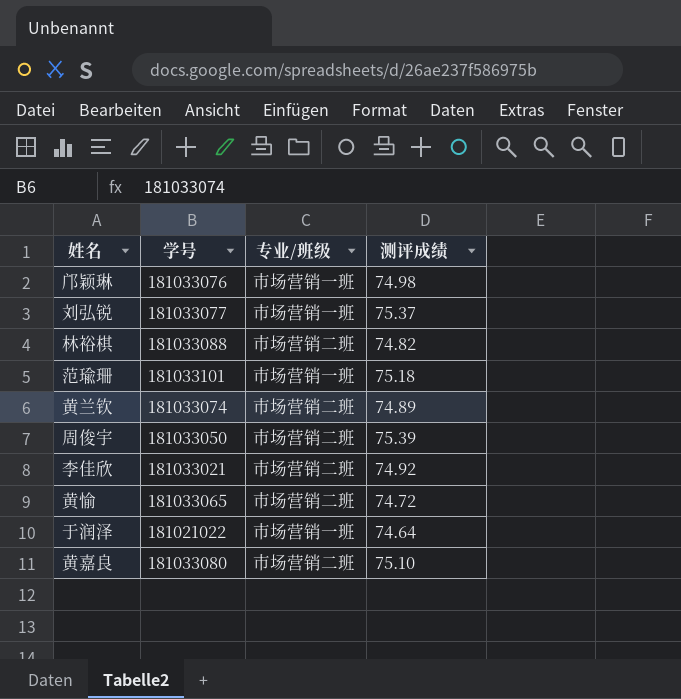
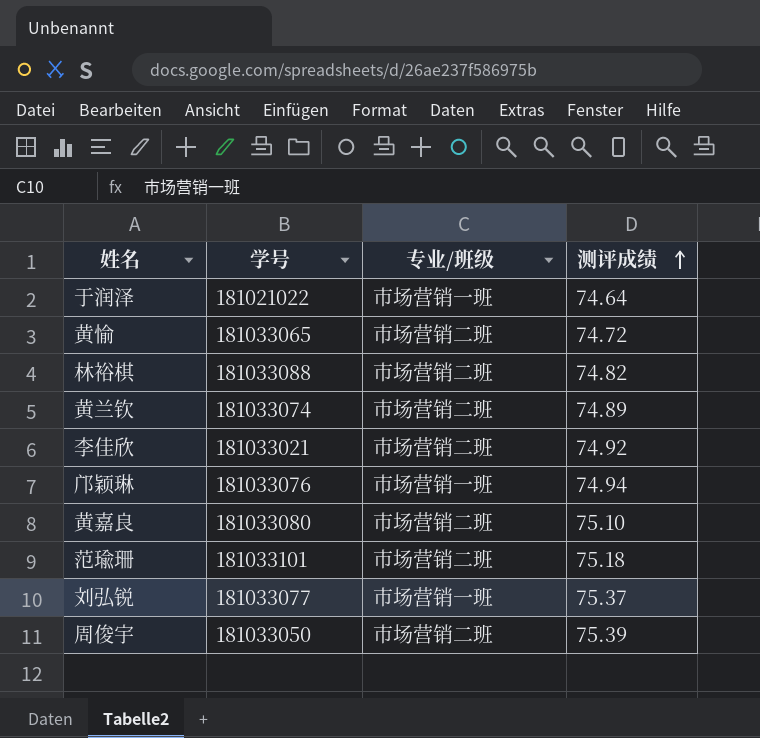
row order: none -> 测评成绩 ascending
邝颖琳 | 测评成绩: 74.98 -> 74.94
范瑜珊 | 专业/班级: 市场营销一班 -> 市场营销二班

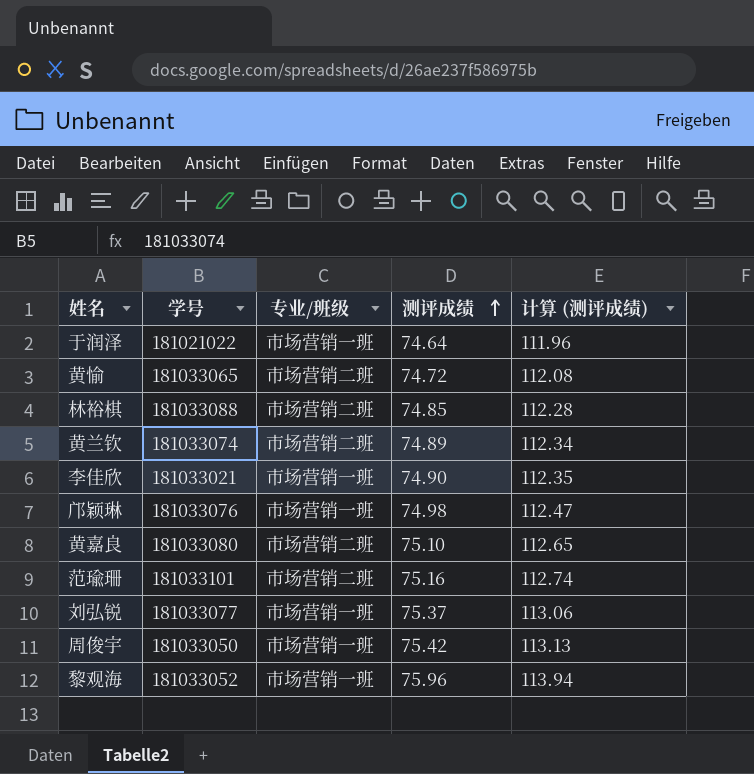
column 计算 (测评成绩) | formula: none -> [测评成绩] * 1.5
林裕棋 | 测评成绩: 74.82 -> 74.85
李佳欣 | 专业/班级: 市场营销二班 -> 市场营销一班
李佳欣 | 测评成绩: 74.92 -> 74.90
邝颖琳 | 测评成绩: 74.94 -> 74.98
范瑜珊 | 测评成绩: 75.18 -> 75.16
周俊宇 | 专业/班级: 市场营销二班 -> 市场营销一班
周俊宇 | 测评成绩: 75.39 -> 75.42
row 黎观海: none -> 181033052 | 市场营销一班 | 75.96 | 113.94

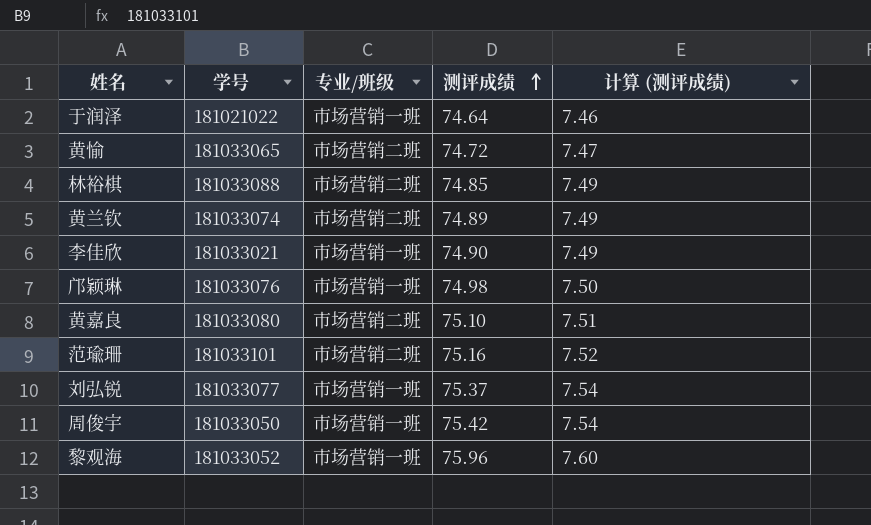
column 计算 (测评成绩) | formula: [测评成绩] * 1.5 -> [测评成绩] * 0.1

